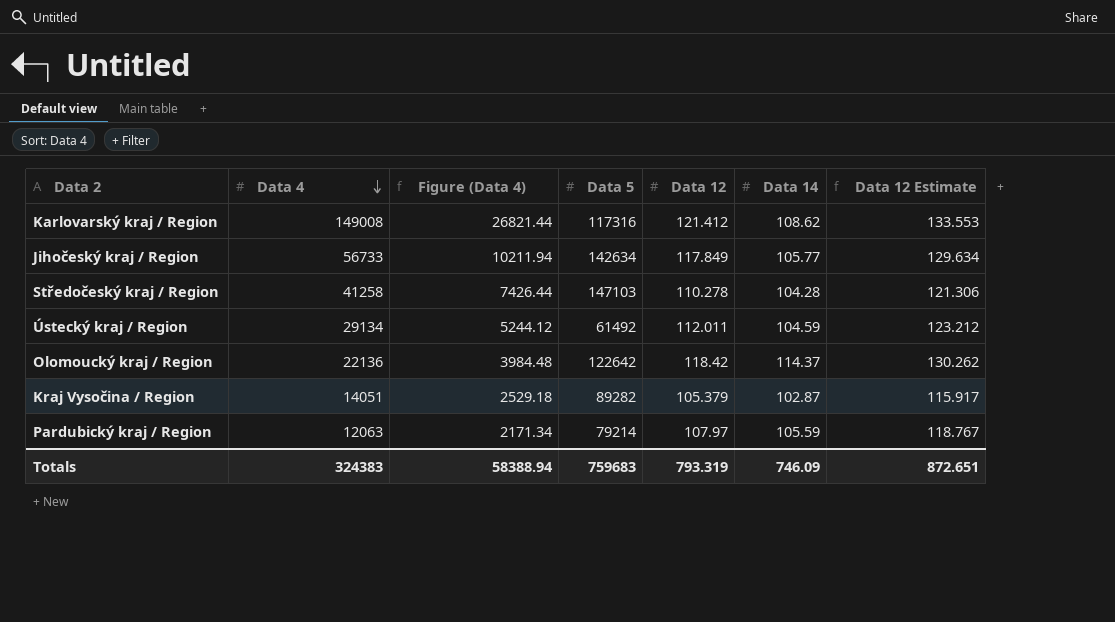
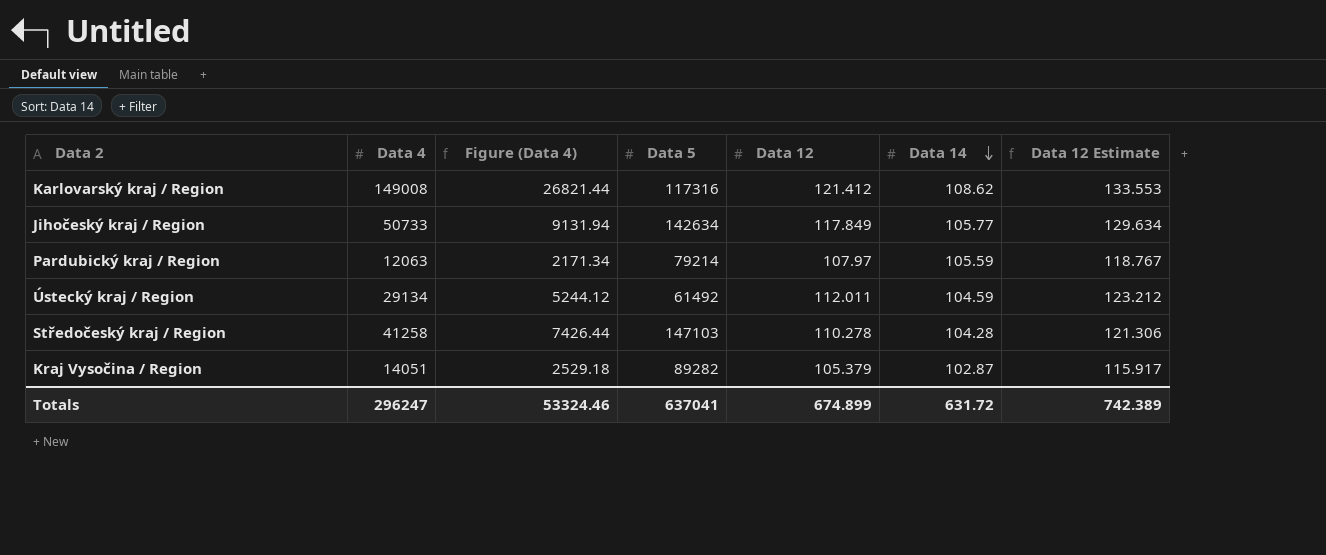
row order: Data 4 descending -> Data 14 descending
row Olomoucký kraj / Region: 22136 | 3984.48 | 122642 | 118.42 | 114.37 | 130.262 -> none
Jihočeský kraj / Region | Data 4: 56733 -> 50733
Jihočeský kraj / Region | Figure (Data 4): 10211.94 -> 9131.94
Totals | Data 4: 324383 -> 296247
Totals | Figure (Data 4): 58388.94 -> 53324.46
Totals | Data 5: 759683 -> 637041
Totals | Data 12: 793.319 -> 674.899
Totals | Data 14: 746.09 -> 631.72
Totals | Data 12 Estimate: 872.651 -> 742.389

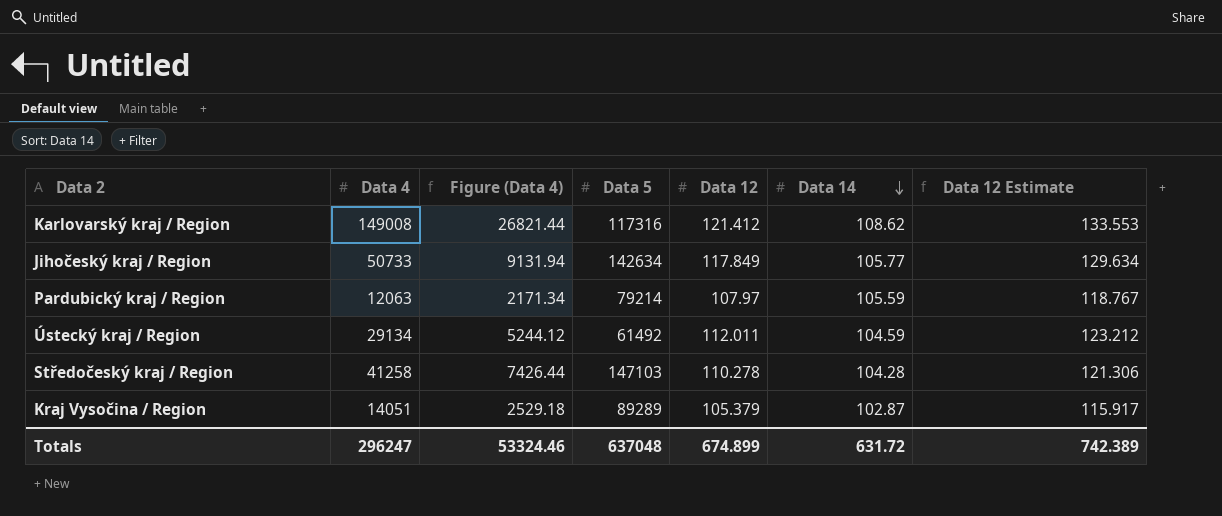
Kraj Vysočina / Region | Data 5: 89282 -> 89289
Totals | Data 5: 637041 -> 637048

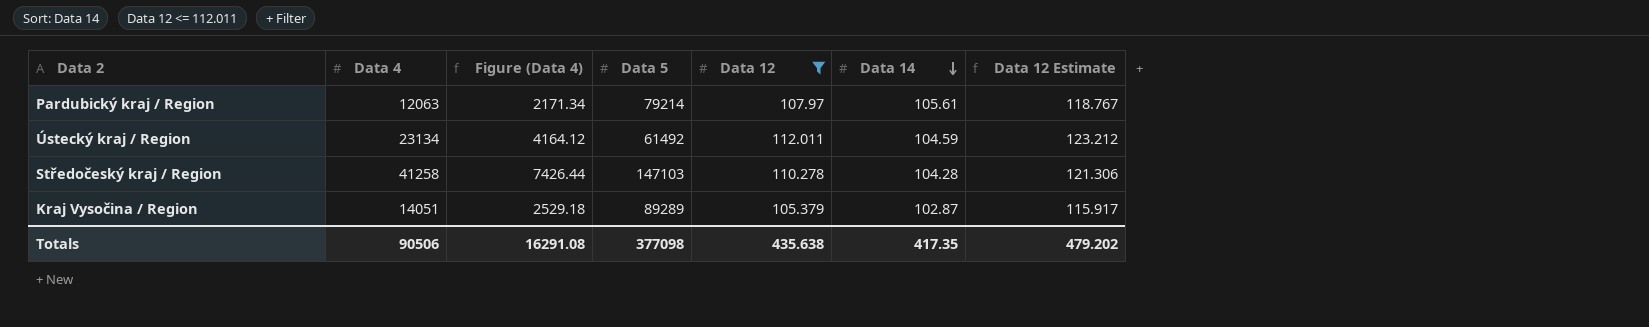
filter: none -> Data 12 <= 112.011
Pardubický kraj / Region | Data 14: 105.59 -> 105.61
Ústecký kraj / Region | Data 4: 29134 -> 23134
Ústecký kraj / Region | Figure (Data 4): 5244.12 -> 4164.12
Totals | Data 4: 296247 -> 90506
Totals | Figure (Data 4): 53324.46 -> 16291.08
Totals | Data 5: 637048 -> 377098
Totals | Data 12: 674.899 -> 435.638
Totals | Data 14: 631.72 -> 417.35
Totals | Data 12 Estimate: 742.389 -> 479.202

